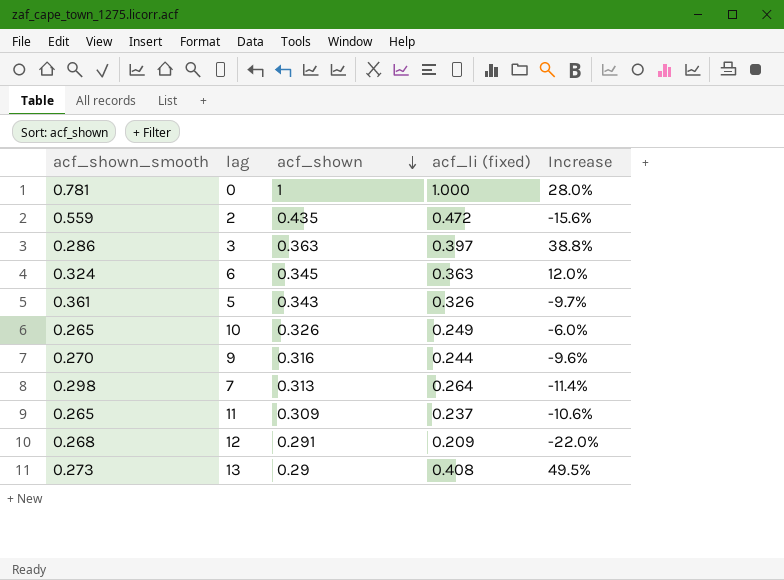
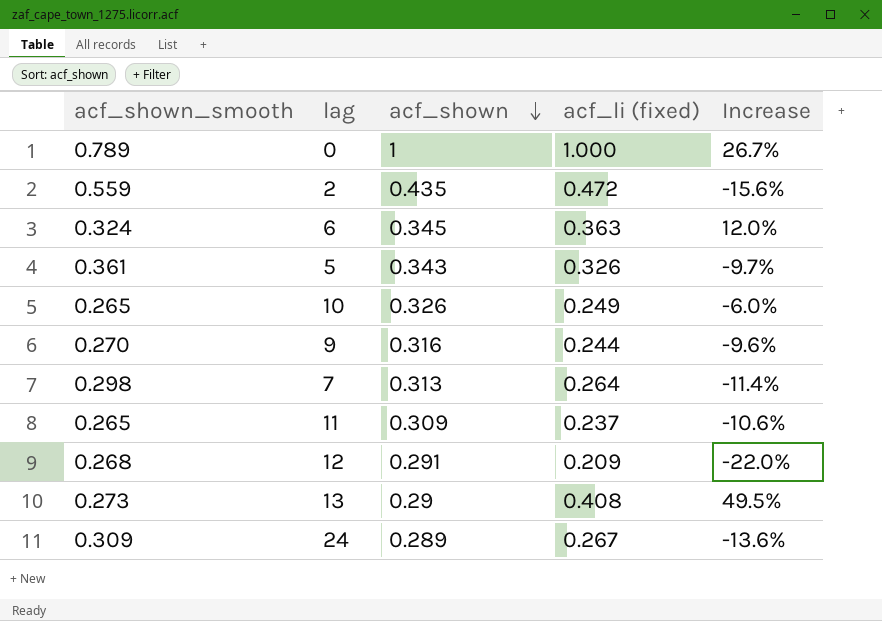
row 3: 0.286 | 0.363 | 0.397 | 38.8% -> none
0 | acf_shown_smooth: 0.781 -> 0.789
0 | Increase: 28.0% -> 26.7%
row 24: none -> 0.309 | 0.289 | 0.267 | -13.6%

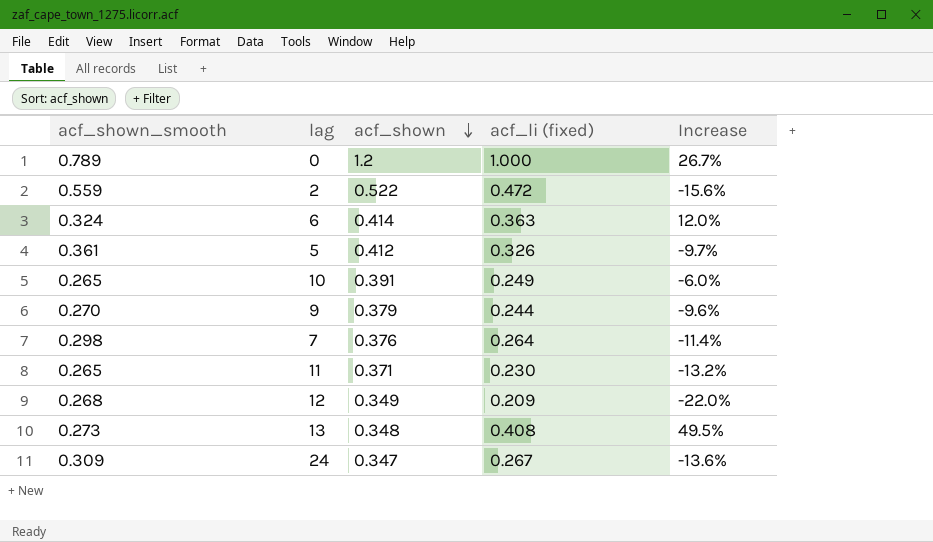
0 | acf_shown: 1 -> 1.2
2 | acf_shown: 0.435 -> 0.522
6 | acf_shown: 0.345 -> 0.414
5 | acf_shown: 0.343 -> 0.412
10 | acf_shown: 0.326 -> 0.391
9 | acf_shown: 0.316 -> 0.379
7 | acf_shown: 0.313 -> 0.376
11 | acf_shown: 0.309 -> 0.371
11 | acf_li (fixed): 0.237 -> 0.230
11 | Increase: -10.6% -> -13.2%
12 | acf_shown: 0.291 -> 0.349
13 | acf_shown: 0.29 -> 0.348
24 | acf_shown: 0.289 -> 0.347

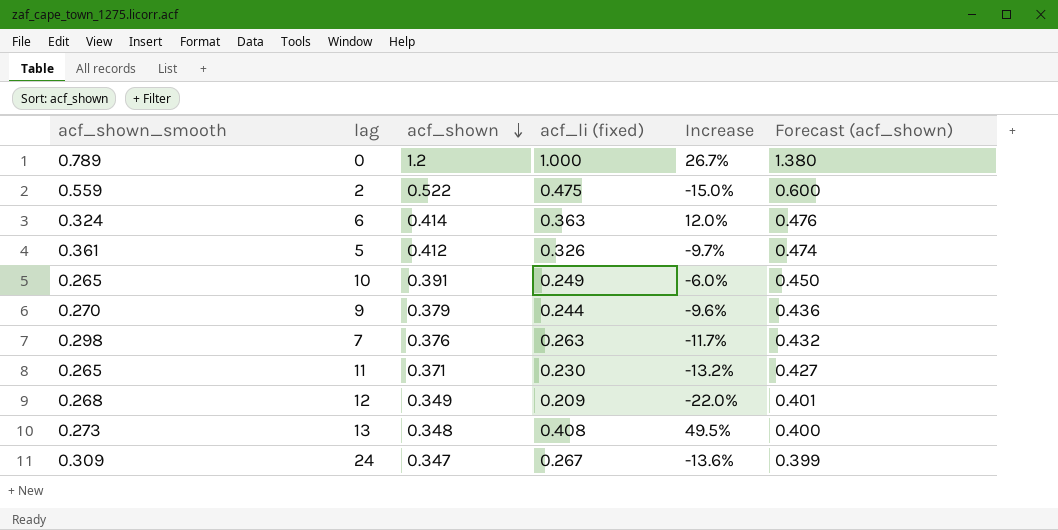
column Forecast (acf_shown) | formula: none -> [acf_shown] * 1.15
2 | acf_li (fixed): 0.472 -> 0.475
2 | Increase: -15.6% -> -15.0%
7 | acf_li (fixed): 0.264 -> 0.263
7 | Increase: -11.4% -> -11.7%

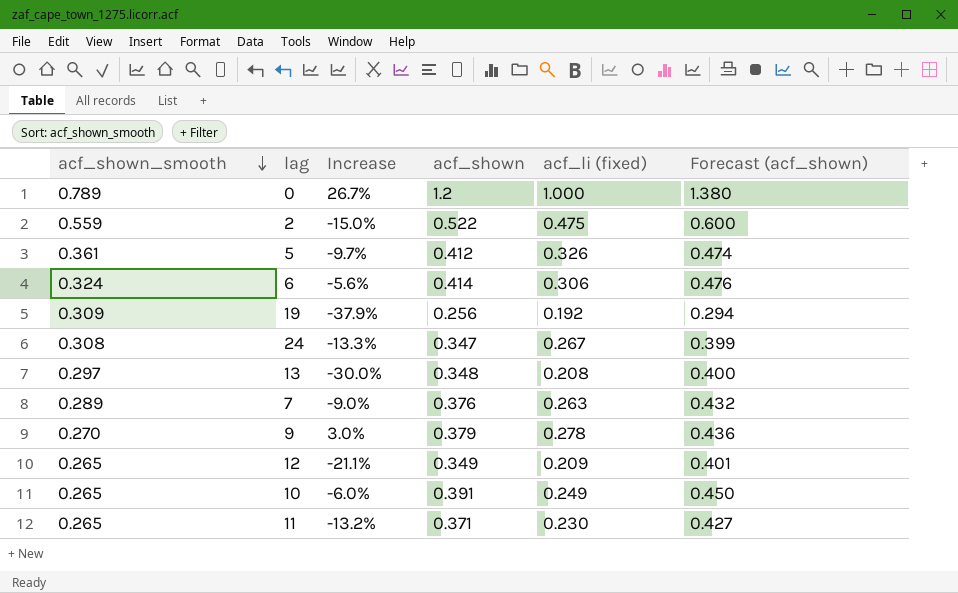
row order: acf_shown descending -> acf_shown_smooth descending
column Increase | position: 5 -> 3
6 | Increase: 12.0% -> -5.6%
6 | acf_li (fixed): 0.363 -> 0.306
row 19: none -> 0.309 | -37.9% | 0.256 | 0.192 | 0.294
24 | acf_shown_smooth: 0.309 -> 0.308
24 | Increase: -13.6% -> -13.3%
13 | acf_shown_smooth: 0.273 -> 0.297
13 | Increase: 49.5% -> -30.0%
13 | acf_li (fixed): 0.408 -> 0.208
7 | acf_shown_smooth: 0.298 -> 0.289
7 | Increase: -11.7% -> -9.0%
9 | Increase: -9.6% -> 3.0%
9 | acf_li (fixed): 0.244 -> 0.278
12 | acf_shown_smooth: 0.268 -> 0.265
12 | Increase: -22.0% -> -21.1%

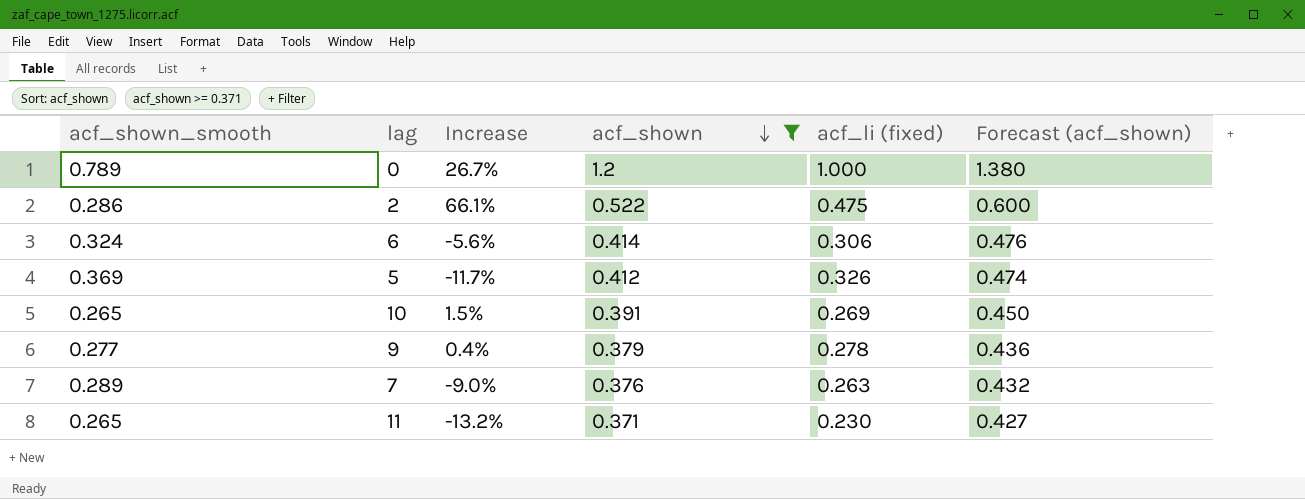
filter: none -> acf_shown >= 0.371
row order: acf_shown_smooth descending -> acf_shown descending
2 | acf_shown_smooth: 0.559 -> 0.286
2 | Increase: -15.0% -> 66.1%
5 | acf_shown_smooth: 0.361 -> 0.369
5 | Increase: -9.7% -> -11.7%
10 | Increase: -6.0% -> 1.5%
10 | acf_li (fixed): 0.249 -> 0.269
9 | acf_shown_smooth: 0.270 -> 0.277
9 | Increase: 3.0% -> 0.4%

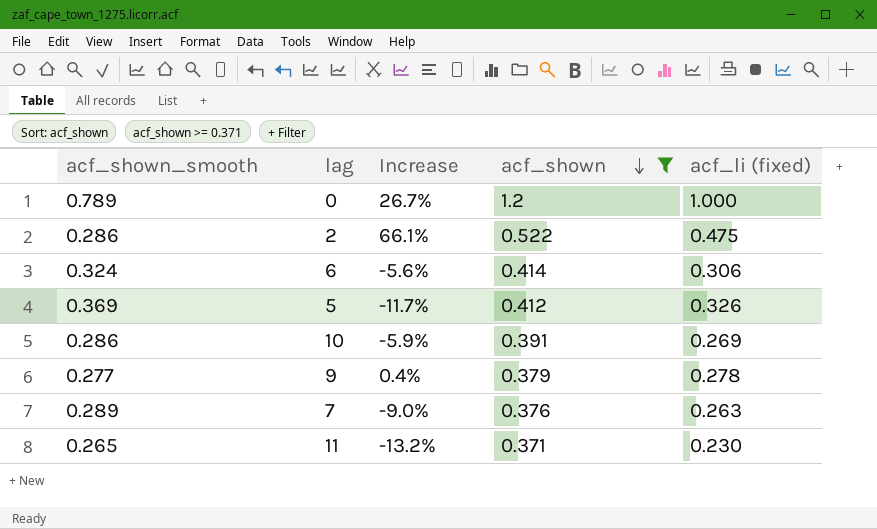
column Forecast (acf_shown) | formula: [acf_shown] * 1.15 -> none
10 | acf_shown_smooth: 0.265 -> 0.286
10 | Increase: 1.5% -> -5.9%

